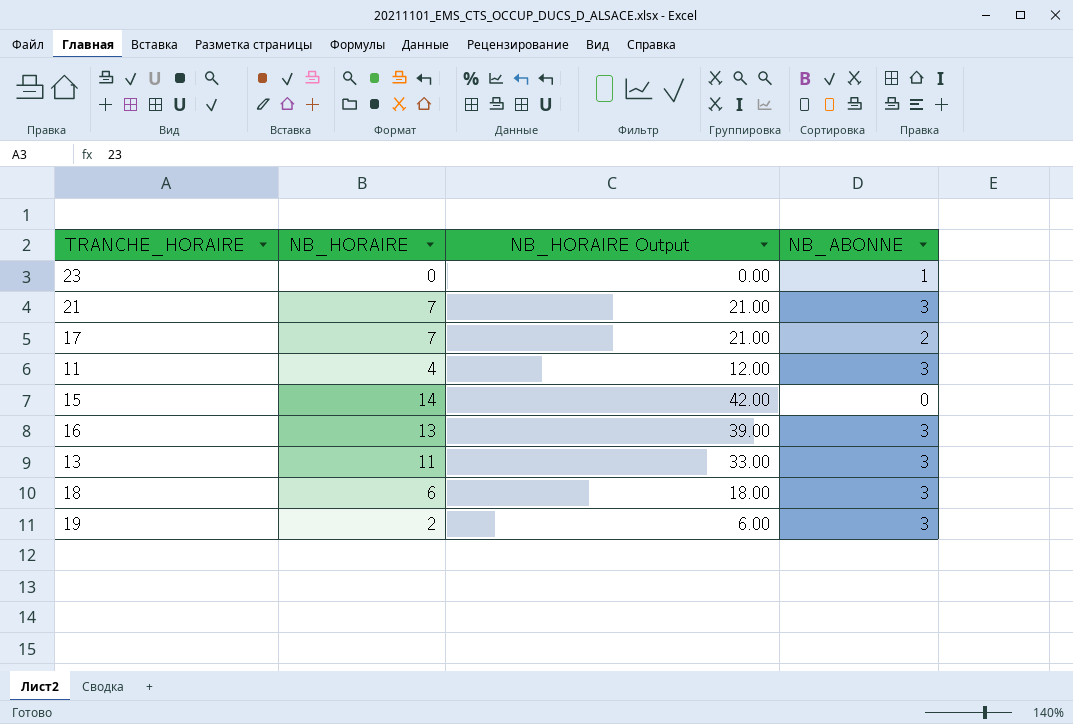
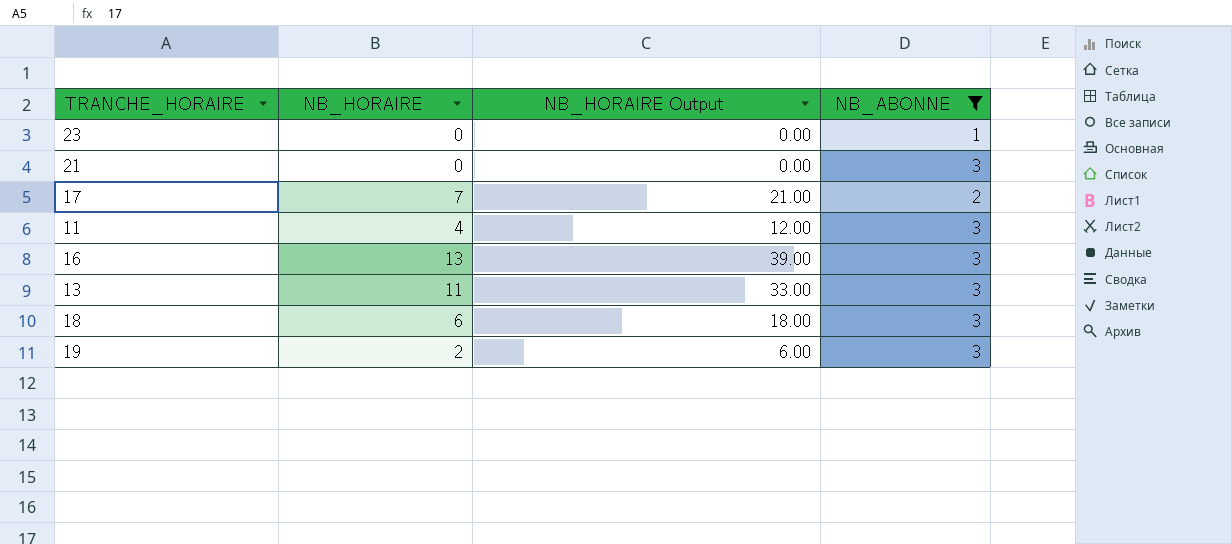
filter: none -> NB_ABONNE != 0
21 | NB_HORAIRE: 7 -> 0
21 | NB_HORAIRE Output: 21.00 -> 0.00

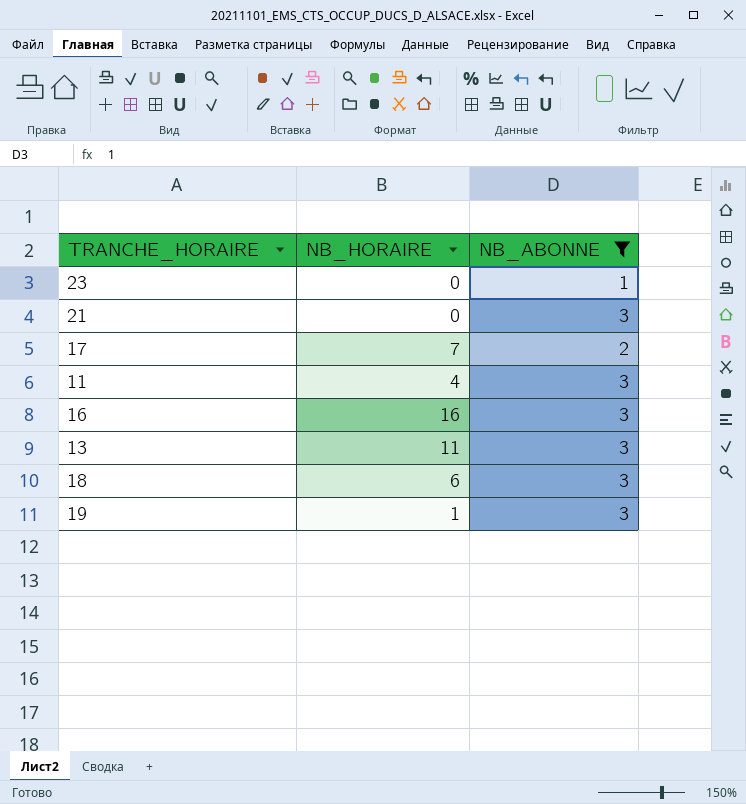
column NB_HORAIRE Output | formula: [NB_HORAIRE] * 3 -> none
16 | NB_HORAIRE: 13 -> 16
19 | NB_HORAIRE: 2 -> 1

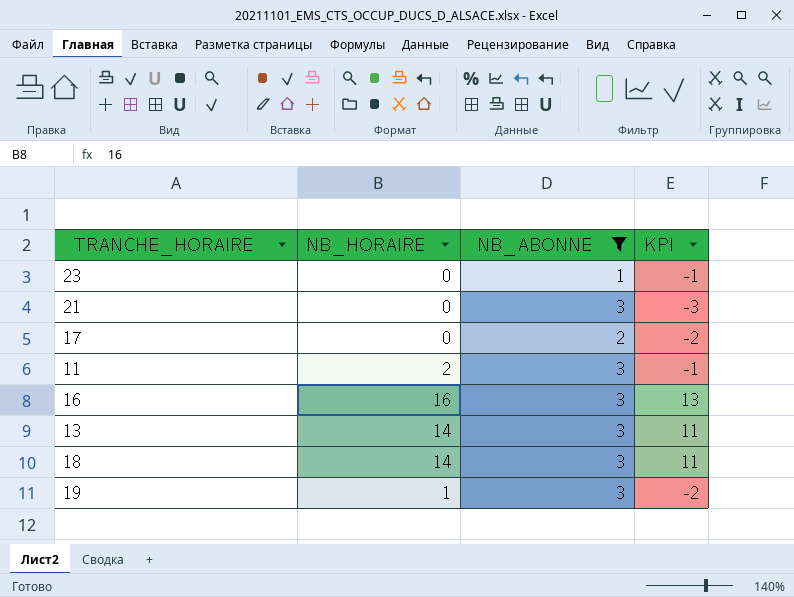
column KPI | formula: none -> [NB_HORAIRE] - [NB_ABONNE]
17 | NB_HORAIRE: 7 -> 0
11 | NB_HORAIRE: 4 -> 2
13 | NB_HORAIRE: 11 -> 14
18 | NB_HORAIRE: 6 -> 14

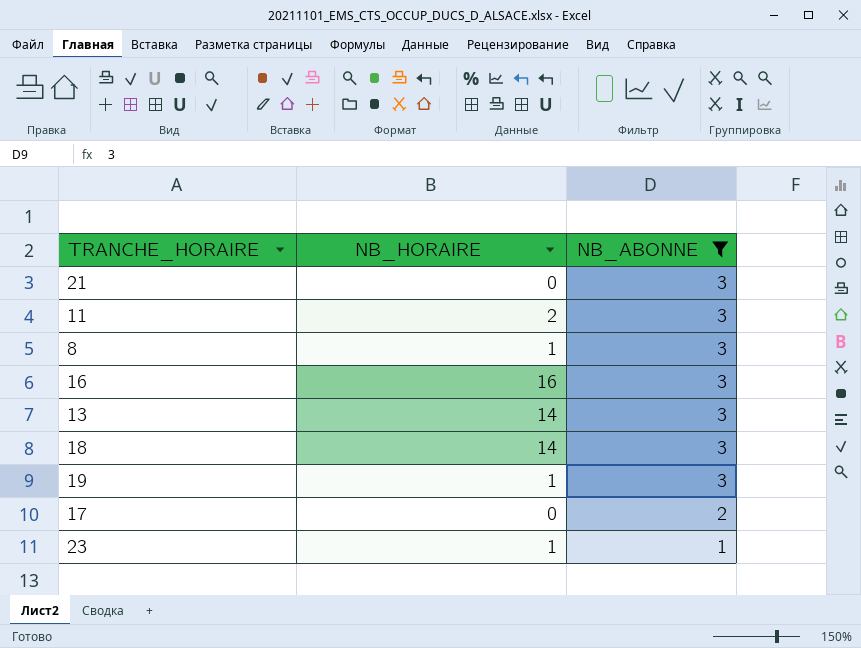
row order: none -> NB_ABONNE descending
column KPI | formula: [NB_HORAIRE] - [NB_ABONNE] -> none
row 8: none -> 1 | 3
23 | NB_HORAIRE: 0 -> 1

